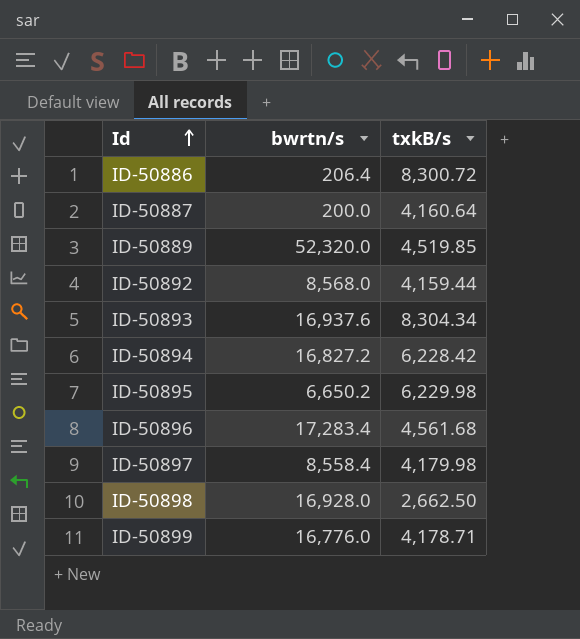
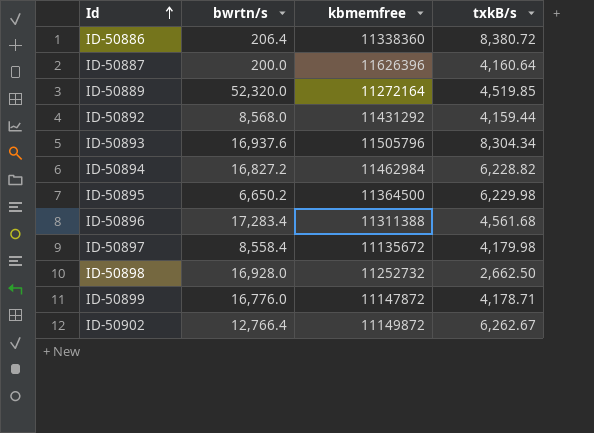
column kbmemfree | position: none -> 3
ID-50886 | txkB/s: 8,300.72 -> 8,380.72
ID-50894 | txkB/s: 6,228.42 -> 6,228.82
row ID-50902: none -> 12,766.4 | 11149872 | 6,262.67

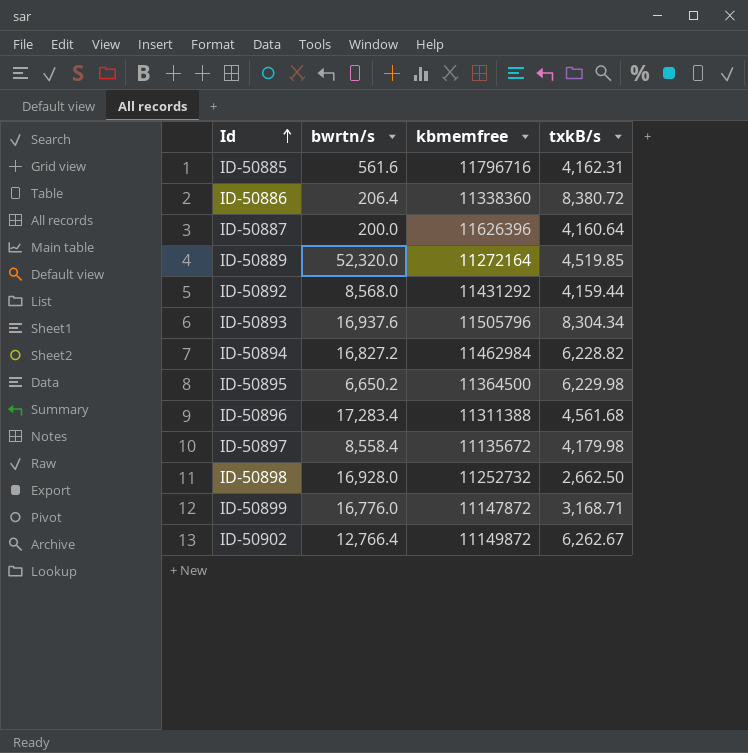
row ID-50885: none -> 561.6 | 11796716 | 4,162.31
ID-50899 | txkB/s: 4,178.71 -> 3,168.71

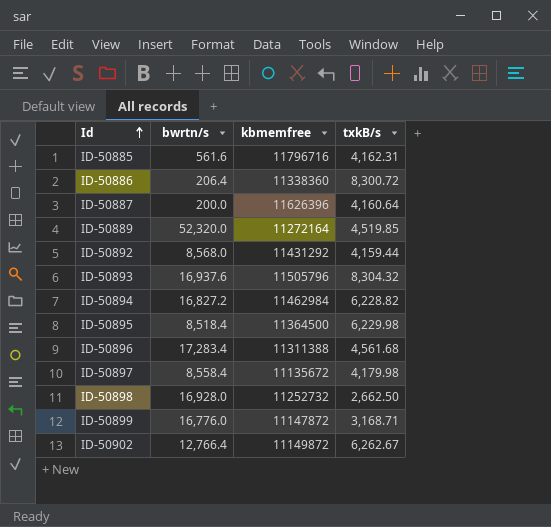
ID-50886 | txkB/s: 8,380.72 -> 8,300.72
ID-50893 | txkB/s: 8,304.34 -> 8,304.32
ID-50895 | bwrtn/s: 6,650.2 -> 8,518.4

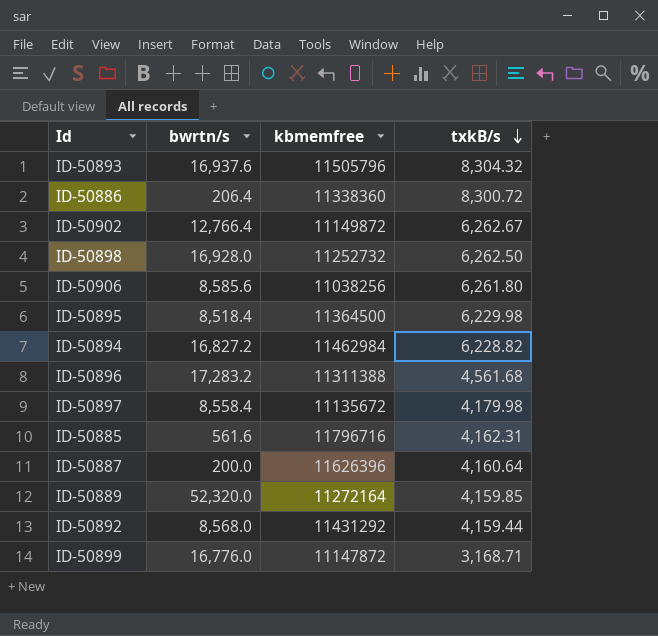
row order: Id ascending -> txkB/s descending
ID-50898 | txkB/s: 2,662.50 -> 6,262.50
row ID-50906: none -> 8,585.6 | 11038256 | 6,261.80
ID-50896 | bwrtn/s: 17,283.4 -> 17,283.2
ID-50889 | txkB/s: 4,519.85 -> 4,159.85

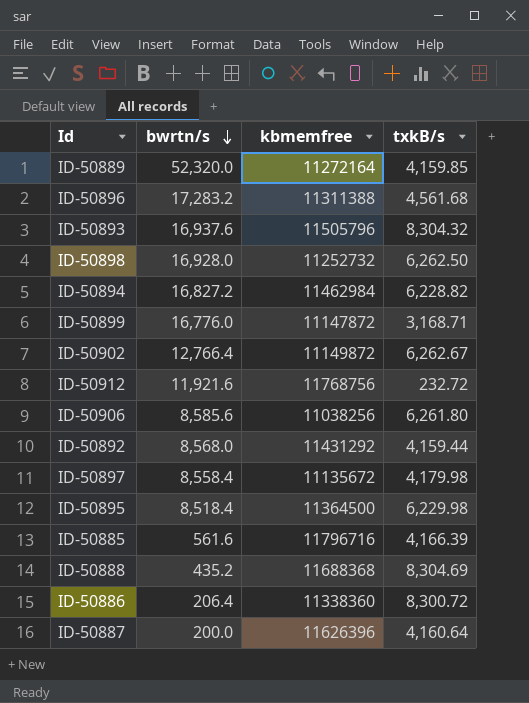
row order: txkB/s descending -> bwrtn/s descending
row ID-50912: none -> 11,921.6 | 11768756 | 232.72
ID-50885 | txkB/s: 4,162.31 -> 4,166.39
row ID-50888: none -> 435.2 | 11688368 | 8,304.69

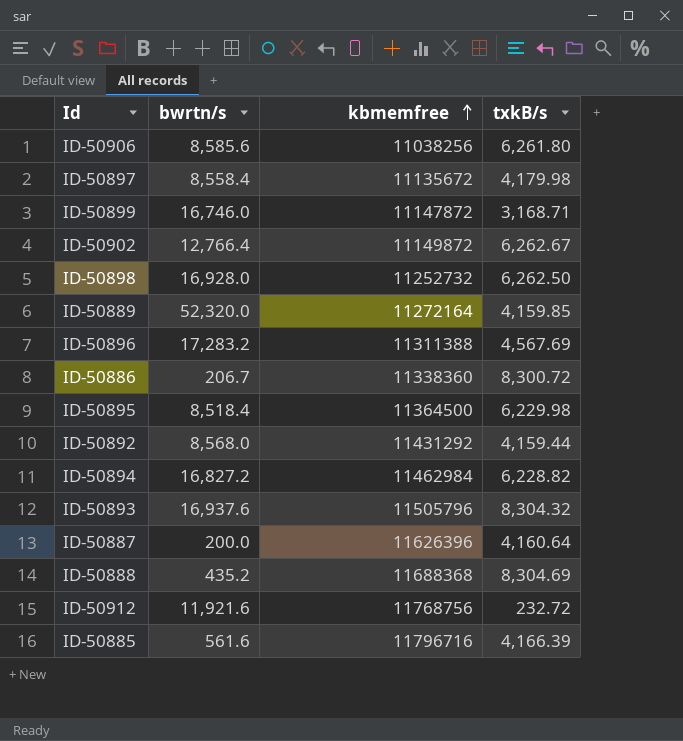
row order: bwrtn/s descending -> kbmemfree ascending
ID-50899 | bwrtn/s: 16,776.0 -> 16,746.0
ID-50896 | txkB/s: 4,561.68 -> 4,567.69
ID-50886 | bwrtn/s: 206.4 -> 206.7

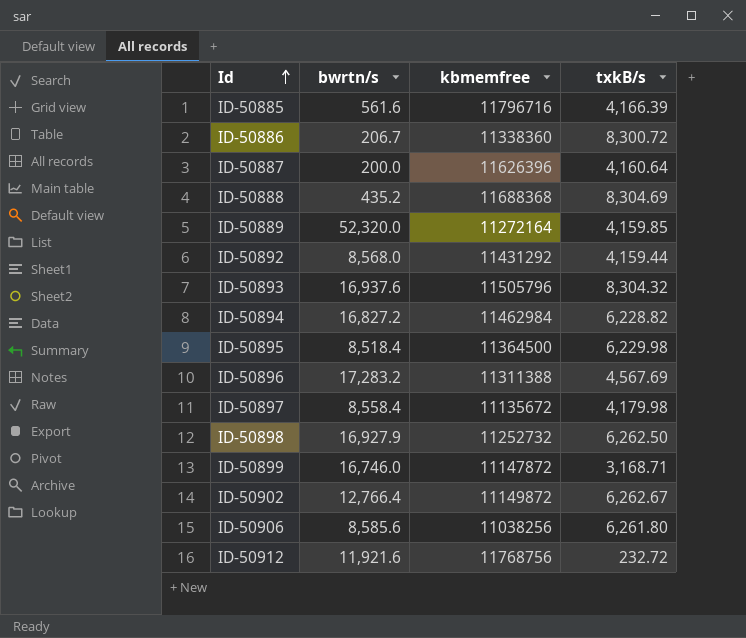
row order: kbmemfree ascending -> Id ascending
ID-50898 | bwrtn/s: 16,928.0 -> 16,927.9

